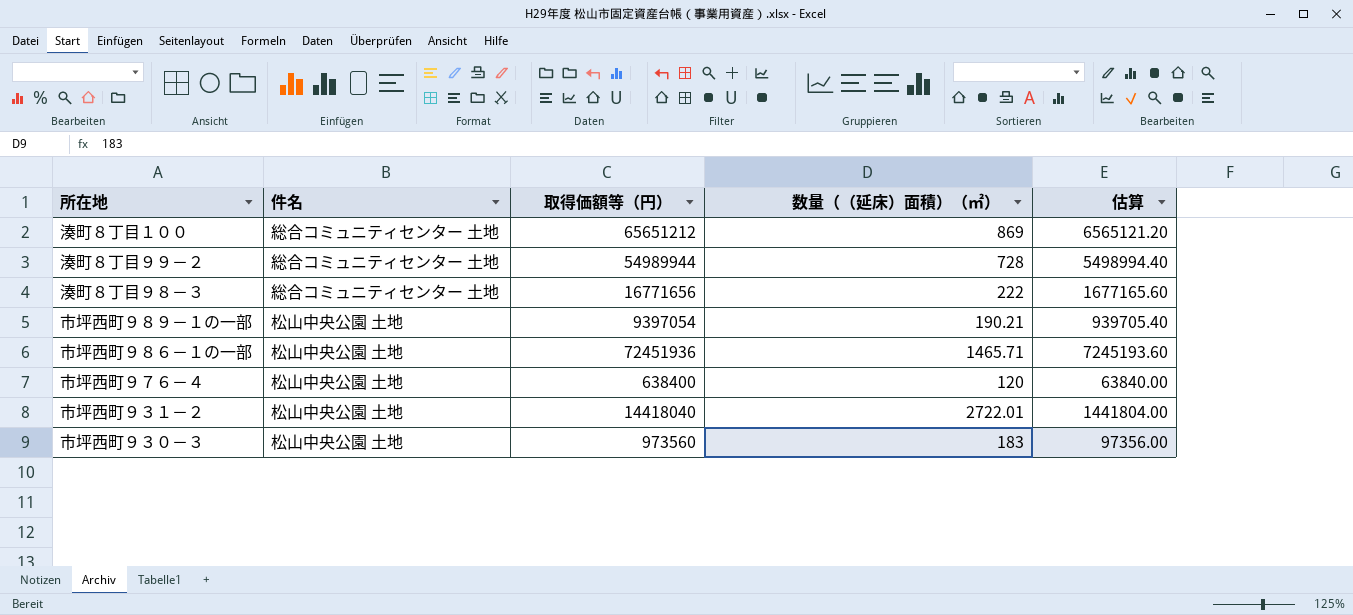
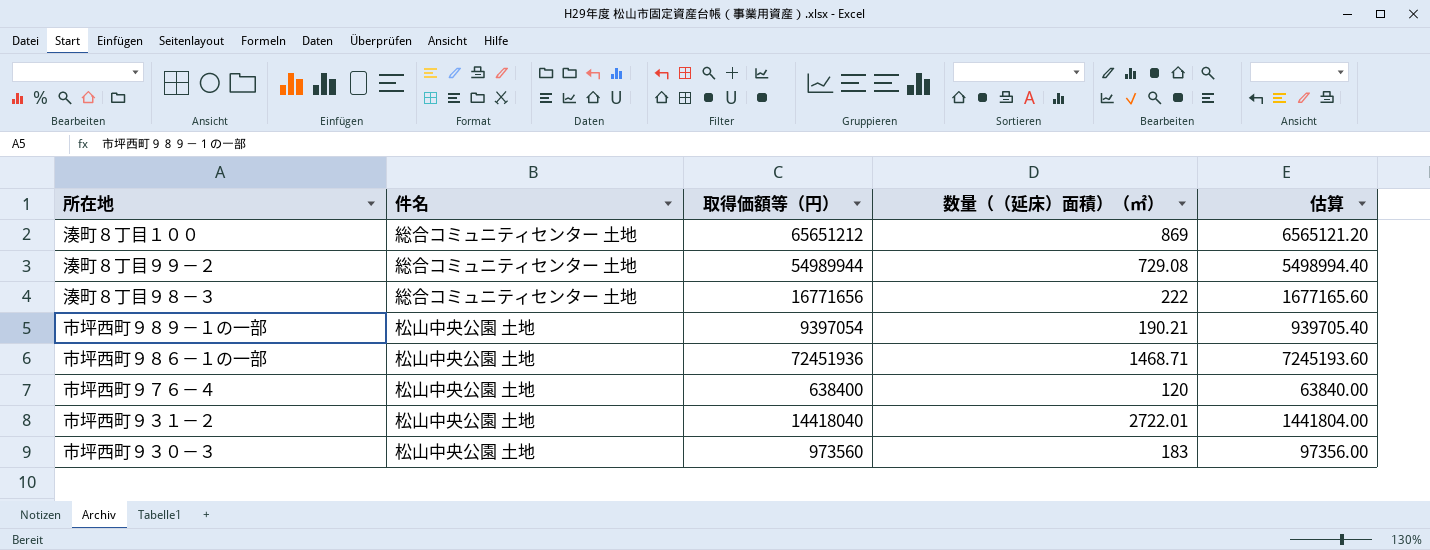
湊町８丁目９９－２ | 数量（（延床）面積）（㎡）: 728 -> 729.08
市坪西町９８６－１の一部 | 数量（（延床）面積）（㎡）: 1465.71 -> 1468.71

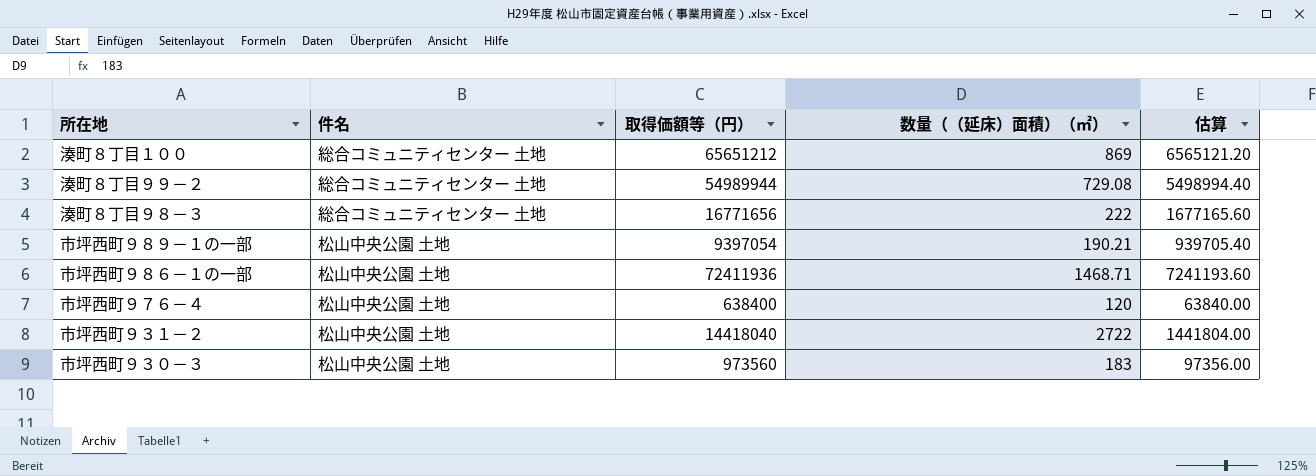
市坪西町９８６－１の一部 | 取得価額等（円）: 72451936 -> 72411936
市坪西町９８６－１の一部 | 估算: 7245193.60 -> 7241193.60
市坪西町９３１－２ | 数量（（延床）面積）（㎡）: 2722.01 -> 2722

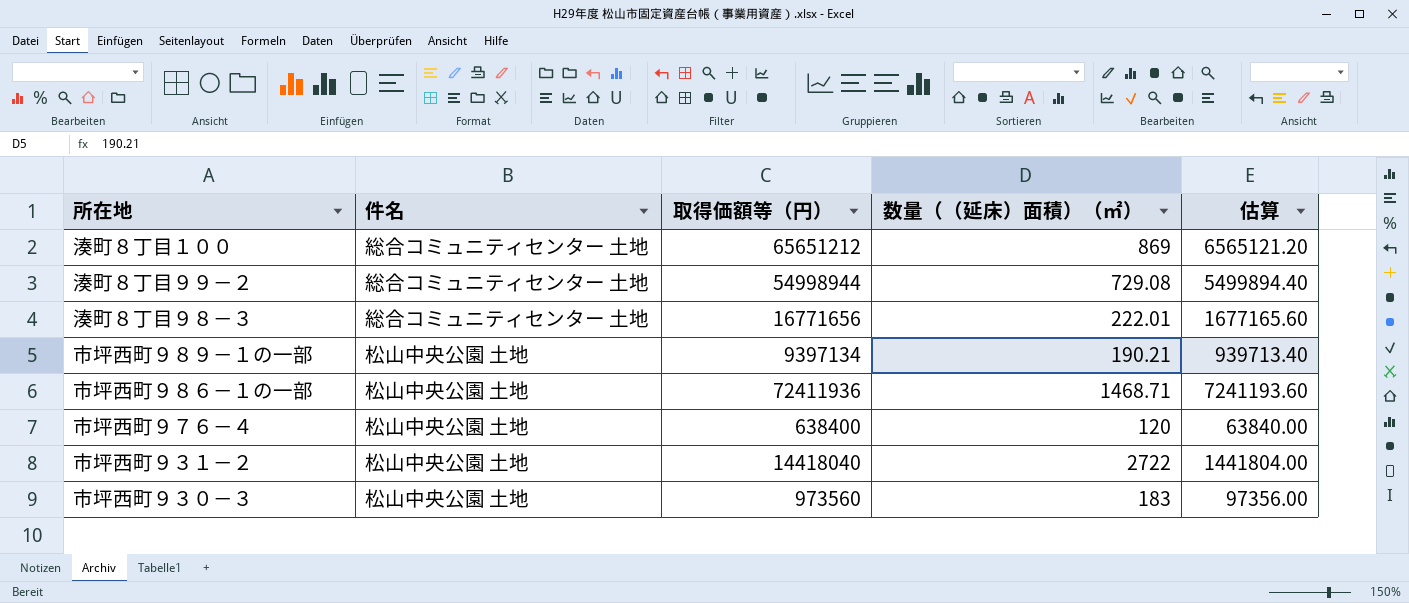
湊町８丁目９９－２ | 取得価額等（円）: 54989944 -> 54998944
湊町８丁目９９－２ | 估算: 5498994.40 -> 5499894.40
湊町８丁目９８－３ | 数量（（延床）面積）（㎡）: 222 -> 222.01
市坪西町９８９－１の一部 | 取得価額等（円）: 9397054 -> 9397134
市坪西町９８９－１の一部 | 估算: 939705.40 -> 939713.40

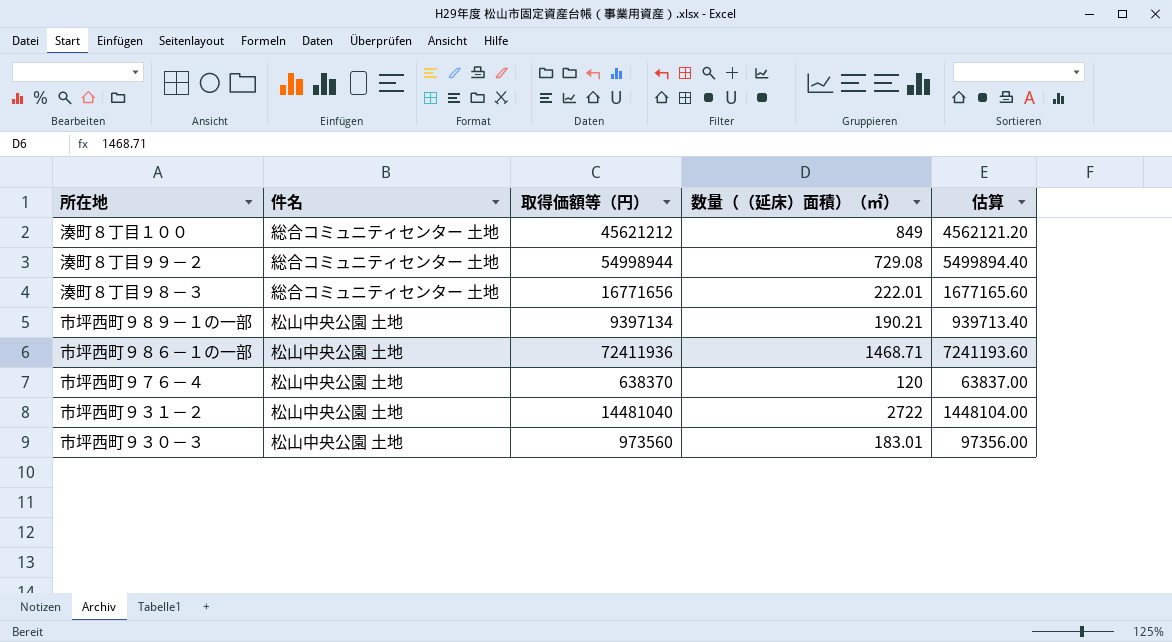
湊町８丁目１００ | 取得価額等（円）: 65651212 -> 45621212
湊町８丁目１００ | 数量（（延床）面積）（㎡）: 869 -> 849
湊町８丁目１００ | 估算: 6565121.20 -> 4562121.20
市坪西町９７６－４ | 取得価額等（円）: 638400 -> 638370
市坪西町９７６－４ | 估算: 63840.00 -> 63837.00
市坪西町９３１－２ | 取得価額等（円）: 14418040 -> 14481040
市坪西町９３１－２ | 估算: 1441804.00 -> 1448104.00
市坪西町９３０－３ | 数量（（延床）面積）（㎡）: 183 -> 183.01

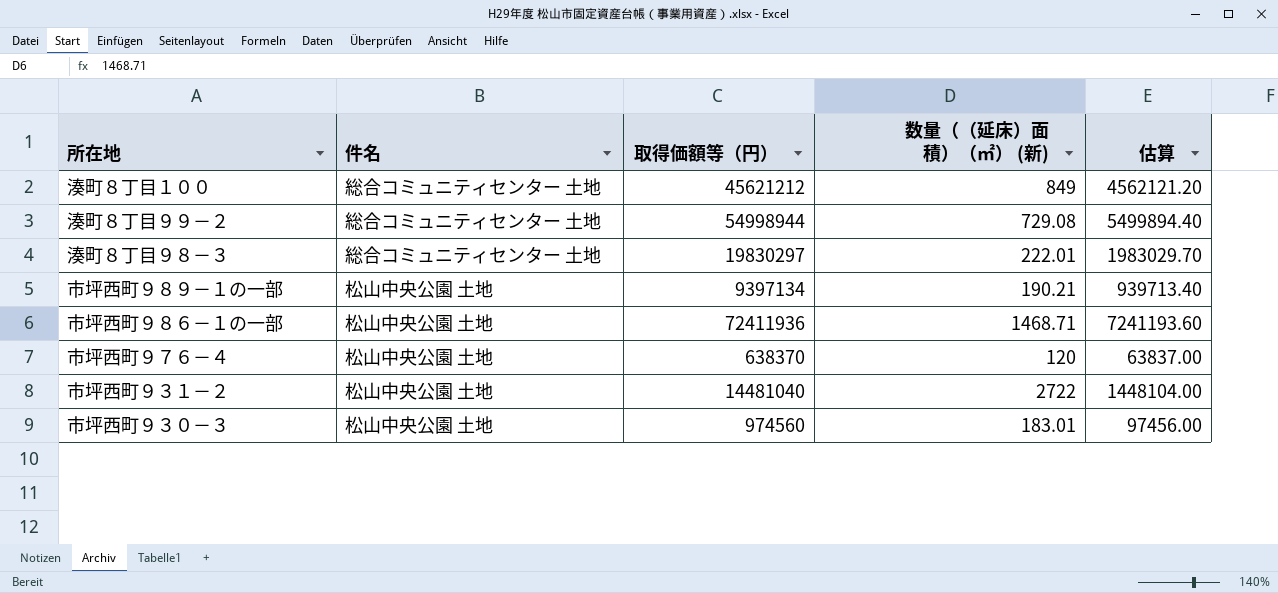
column name: 数量（（延床）面積）（㎡） -> 数量（（延床）面積）（㎡） (新)
湊町８丁目９８－３ | 取得価額等（円）: 16771656 -> 19830297
湊町８丁目９８－３ | 估算: 1677165.60 -> 1983029.70
市坪西町９３０－３ | 取得価額等（円）: 973560 -> 974560
市坪西町９３０－３ | 估算: 97356.00 -> 97456.00

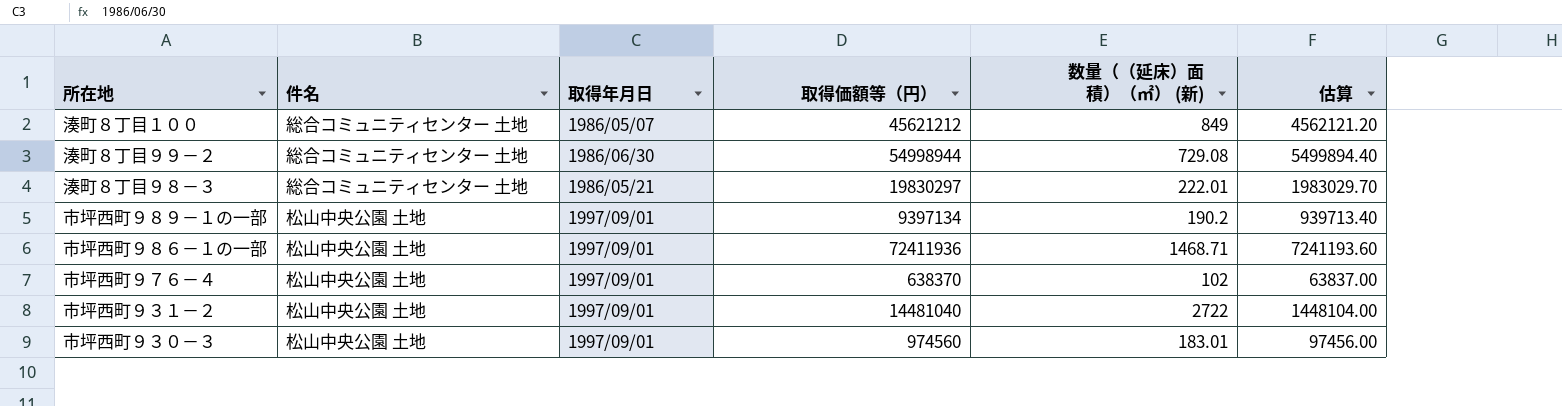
column 取得年月日 | position: none -> 3
市坪西町９８９－１の一部 | 数量（（延床）面積）（㎡） (新): 190.21 -> 190.2
市坪西町９７６－４ | 数量（（延床）面積）（㎡） (新): 120 -> 102

